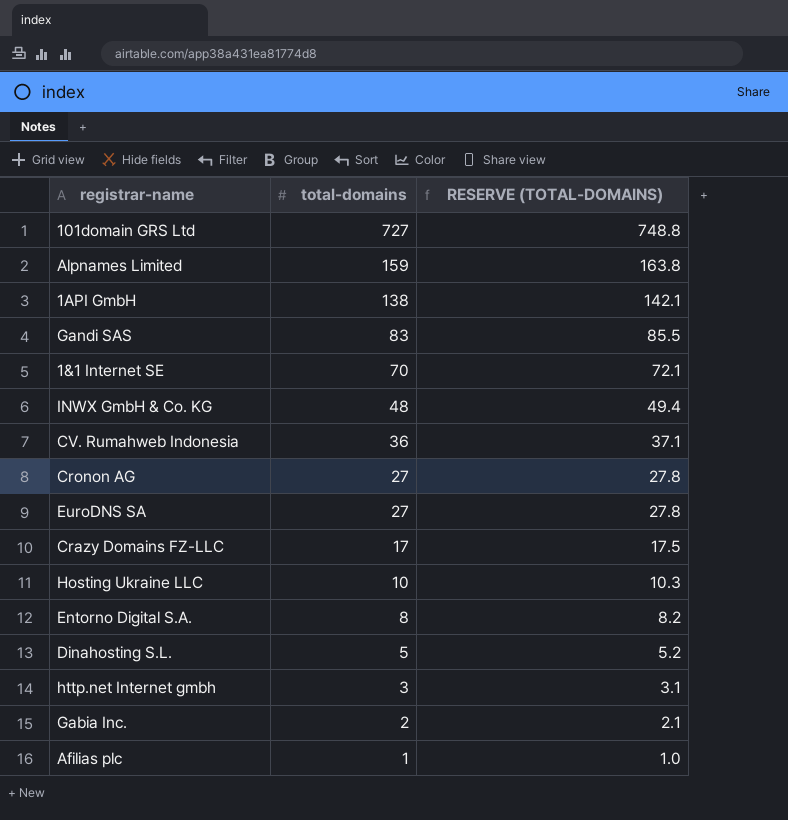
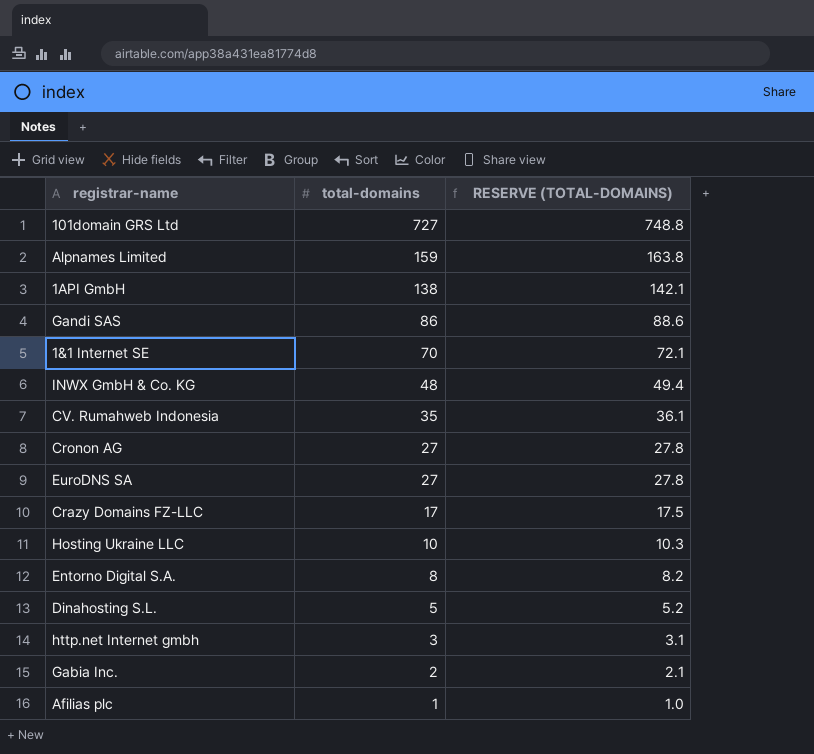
Gandi SAS | total-domains: 83 -> 86
Gandi SAS | RESERVE (TOTAL-DOMAINS): 85.5 -> 88.6
CV. Rumahweb Indonesia | total-domains: 36 -> 35
CV. Rumahweb Indonesia | RESERVE (TOTAL-DOMAINS): 37.1 -> 36.1

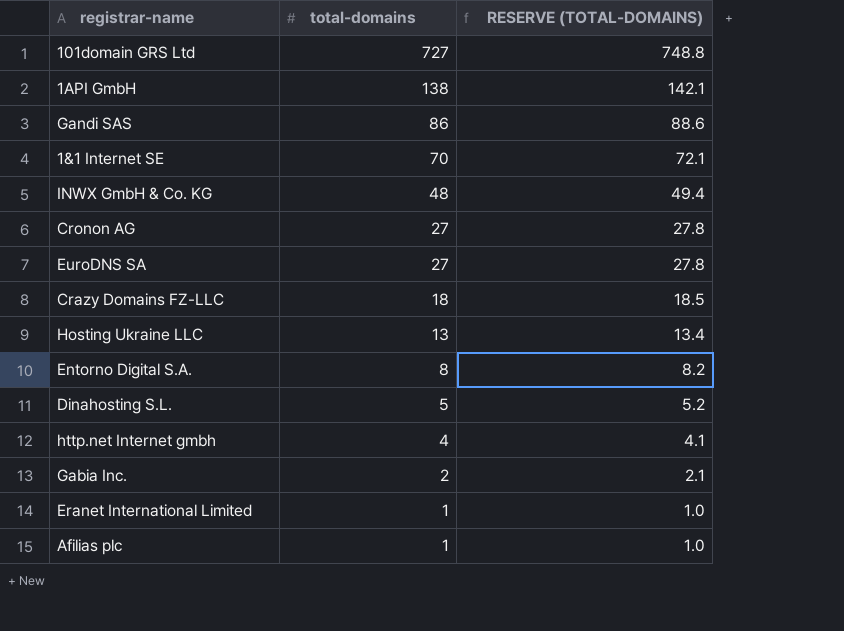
row Alpnames Limited: 159 | 163.8 -> none
row CV. Rumahweb Indonesia: 35 | 36.1 -> none
Crazy Domains FZ-LLC | total-domains: 17 -> 18
Crazy Domains FZ-LLC | RESERVE (TOTAL-DOMAINS): 17.5 -> 18.5
Hosting Ukraine LLC | total-domains: 10 -> 13
Hosting Ukraine LLC | RESERVE (TOTAL-DOMAINS): 10.3 -> 13.4
http.net Internet gmbh | total-domains: 3 -> 4
http.net Internet gmbh | RESERVE (TOTAL-DOMAINS): 3.1 -> 4.1
row Eranet International Limited: none -> 1 | 1.0

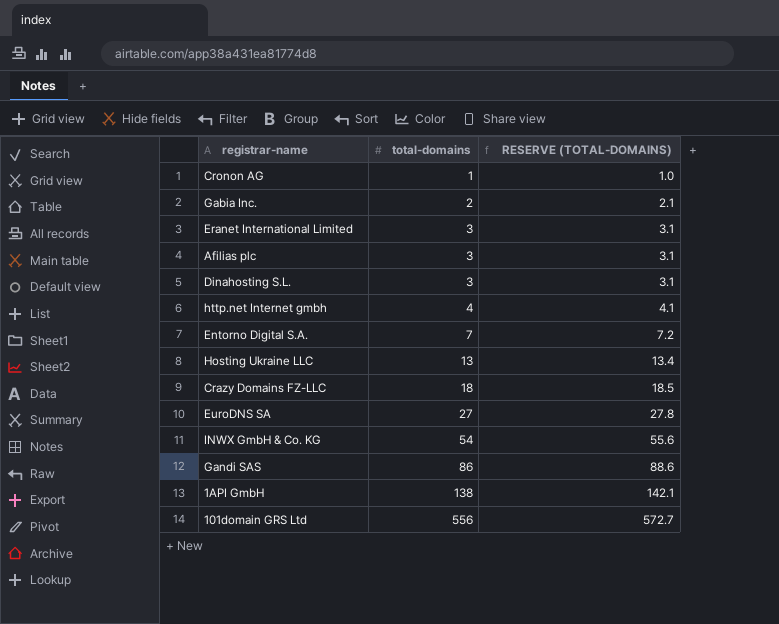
row order: total-domains descending -> total-domains ascending
row 1&1 Internet SE: 70 | 72.1 -> none
Cronon AG | total-domains: 27 -> 1
Cronon AG | RESERVE (TOTAL-DOMAINS): 27.8 -> 1.0
Eranet International Limited | total-domains: 1 -> 3
Eranet International Limited | RESERVE (TOTAL-DOMAINS): 1.0 -> 3.1
Afilias plc | total-domains: 1 -> 3
Afilias plc | RESERVE (TOTAL-DOMAINS): 1.0 -> 3.1
Dinahosting S.L. | total-domains: 5 -> 3
Dinahosting S.L. | RESERVE (TOTAL-DOMAINS): 5.2 -> 3.1
Entorno Digital S.A. | total-domains: 8 -> 7
Entorno Digital S.A. | RESERVE (TOTAL-DOMAINS): 8.2 -> 7.2
INWX GmbH & Co. KG | total-domains: 48 -> 54
INWX GmbH & Co. KG | RESERVE (TOTAL-DOMAINS): 49.4 -> 55.6
101domain GRS Ltd | total-domains: 727 -> 556
101domain GRS Ltd | RESERVE (TOTAL-DOMAINS): 748.8 -> 572.7

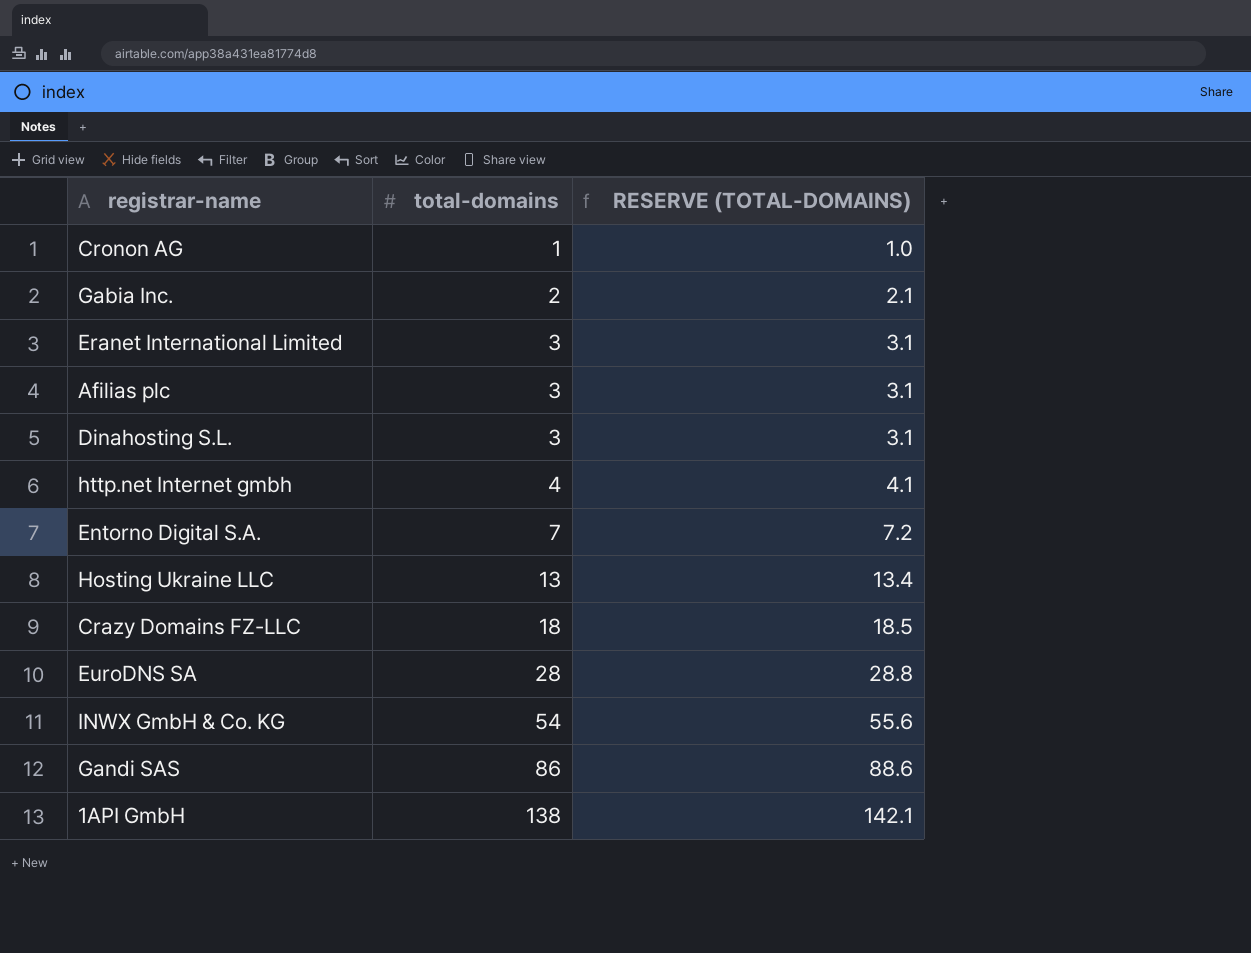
row 101domain GRS Ltd: 556 | 572.7 -> none
EuroDNS SA | total-domains: 27 -> 28
EuroDNS SA | RESERVE (TOTAL-DOMAINS): 27.8 -> 28.8

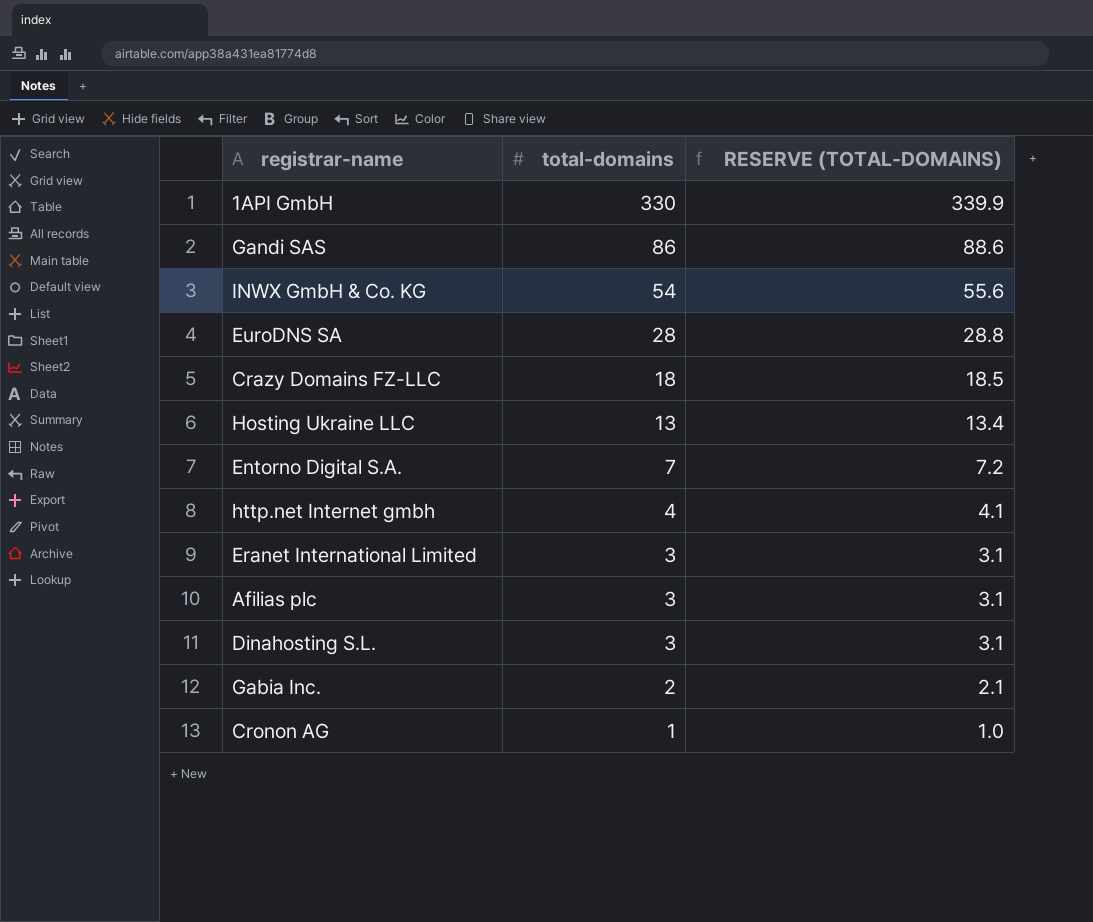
row order: total-domains ascending -> total-domains descending
1API GmbH | total-domains: 138 -> 330
1API GmbH | RESERVE (TOTAL-DOMAINS): 142.1 -> 339.9

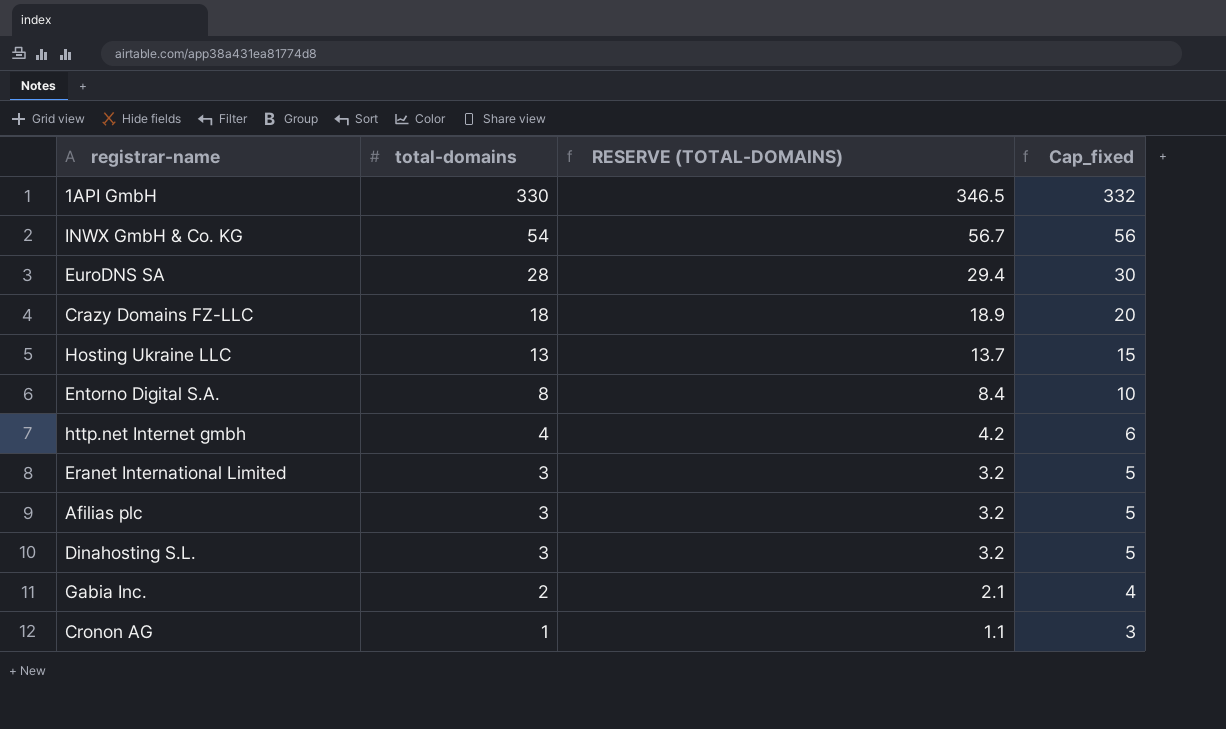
column RESERVE (TOTAL-DOMAINS) | formula: [total-domains] * 1.03 -> [total-domains] * 1.05
column Cap_fixed | formula: none -> [total-domains] + 2
row Gandi SAS: 86 | 88.6 -> none
Entorno Digital S.A. | total-domains: 7 -> 8

